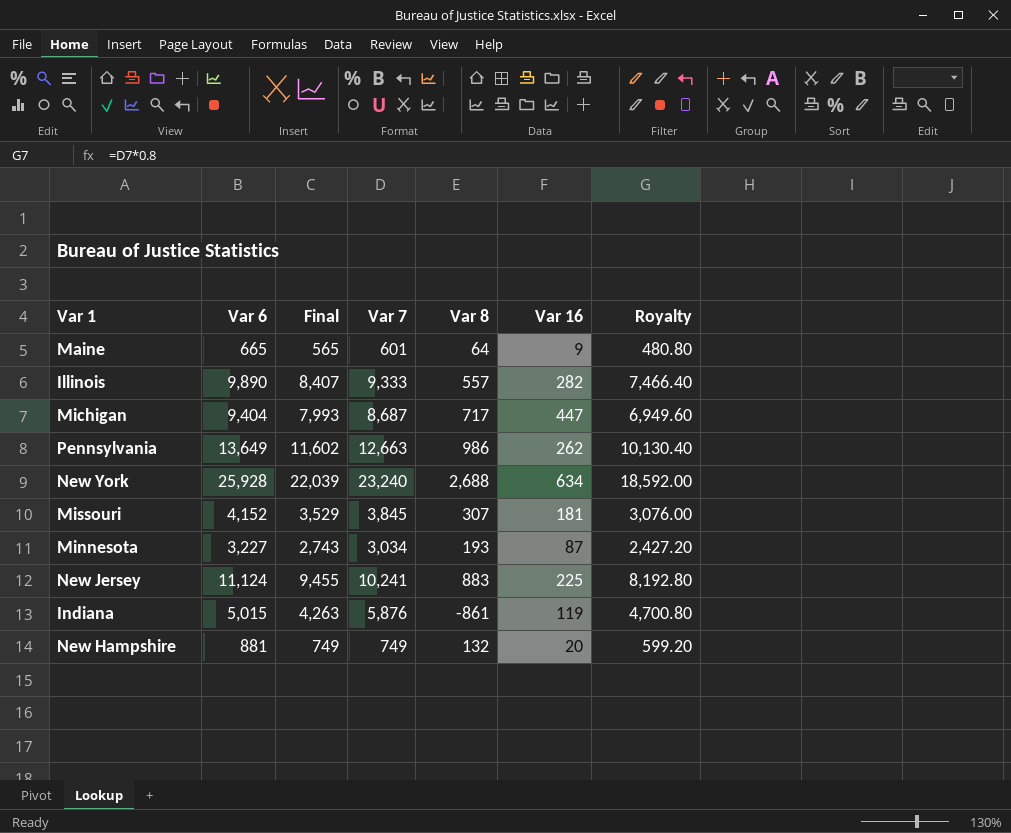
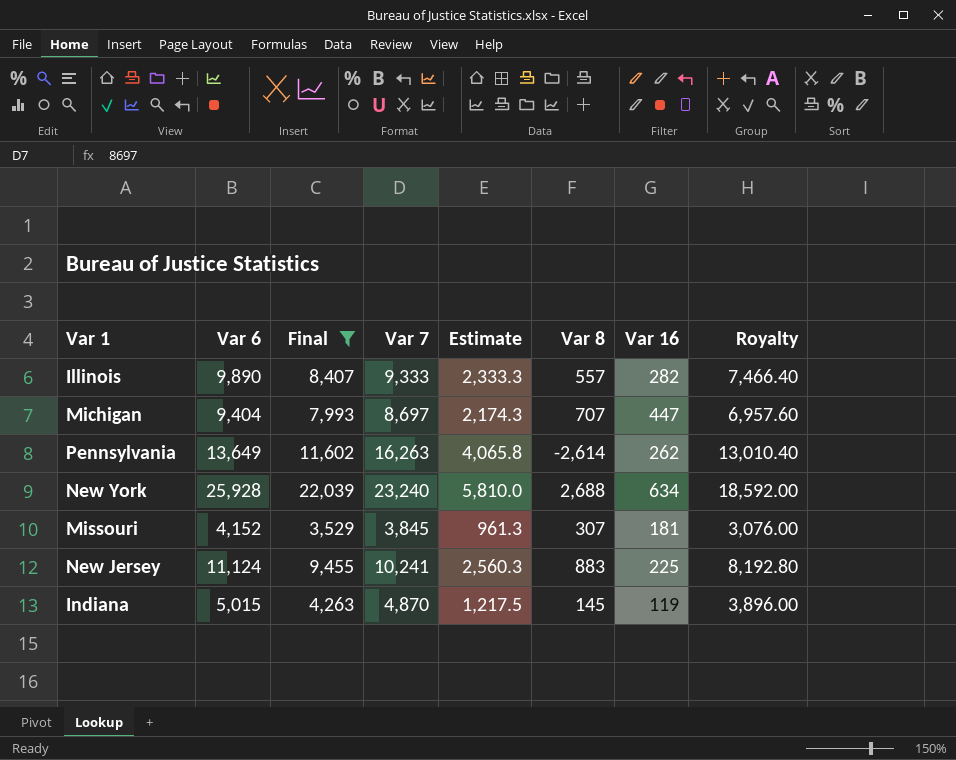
filter: none -> Final >= 3,529
column Estimate | formula: none -> [Var 7] * 0.25
Michigan | Var 7: 8,687 -> 8,697
Michigan | Var 8: 717 -> 707
Michigan | Royalty: 6,949.60 -> 6,957.60
Pennsylvania | Var 7: 12,663 -> 16,263
Pennsylvania | Var 8: 986 -> -2,614
Pennsylvania | Royalty: 10,130.40 -> 13,010.40
Indiana | Var 7: 5,876 -> 4,870
Indiana | Var 8: -861 -> 145
Indiana | Royalty: 4,700.80 -> 3,896.00

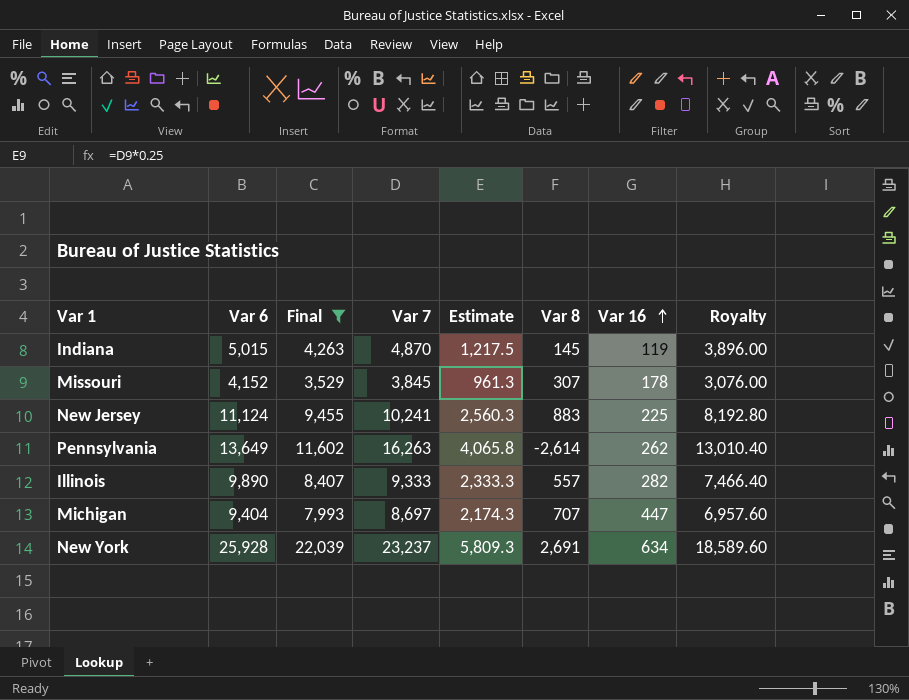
row order: none -> Var 16 ascending
Missouri | Var 16: 181 -> 178
New York | Var 7: 23,240 -> 23,237
New York | Estimate: 5,810.0 -> 5,809.3
New York | Var 8: 2,688 -> 2,691
New York | Royalty: 18,592.00 -> 18,589.60

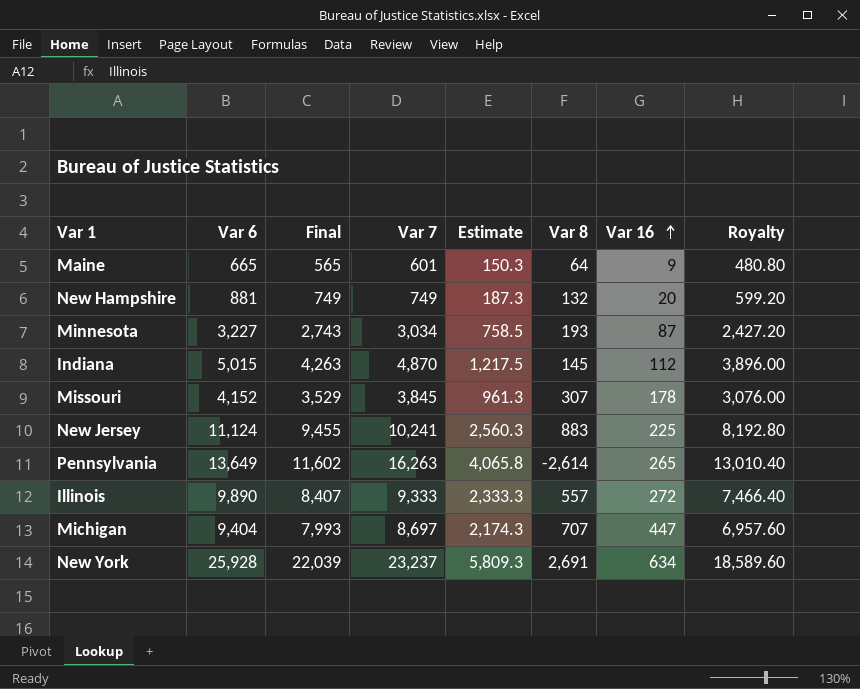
filter: Final >= 3,529 -> none
Indiana | Var 16: 119 -> 112
Pennsylvania | Var 16: 262 -> 265
Illinois | Var 16: 282 -> 272

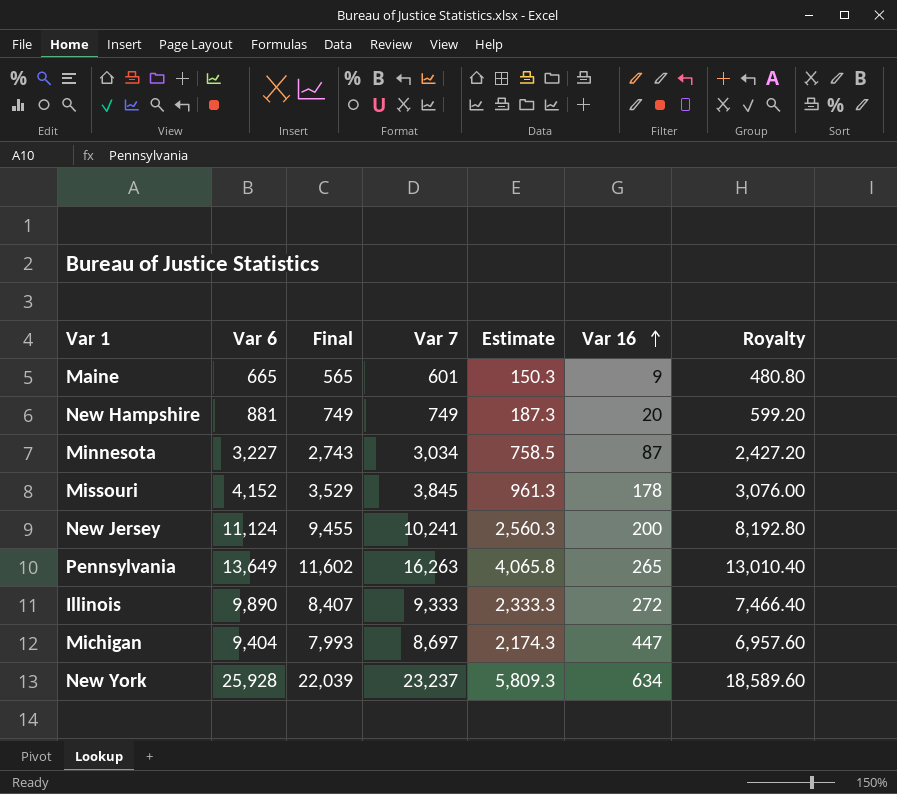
column Var 8 | formula: [Var 6] - [Var 7] -> none
row Indiana: 5,015 | 4,263 | 4,870 | 1,217.5 | 145 | 112 | 3,896.00 -> none
New Jersey | Var 16: 225 -> 200

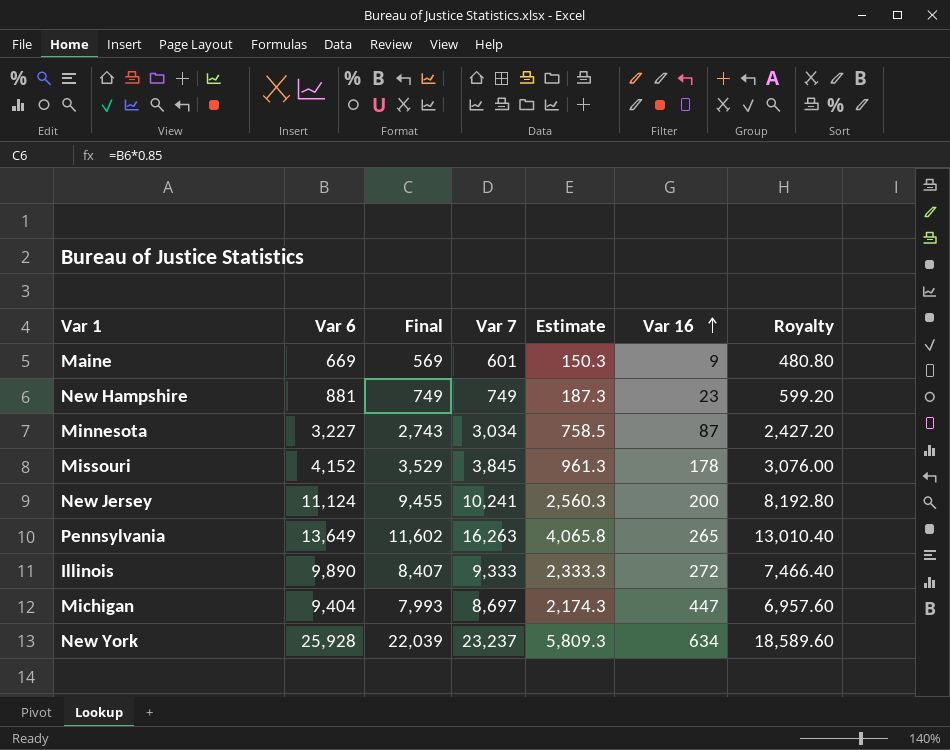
Maine | Var 6: 665 -> 669
Maine | Final: 565 -> 569
New Hampshire | Var 16: 20 -> 23

